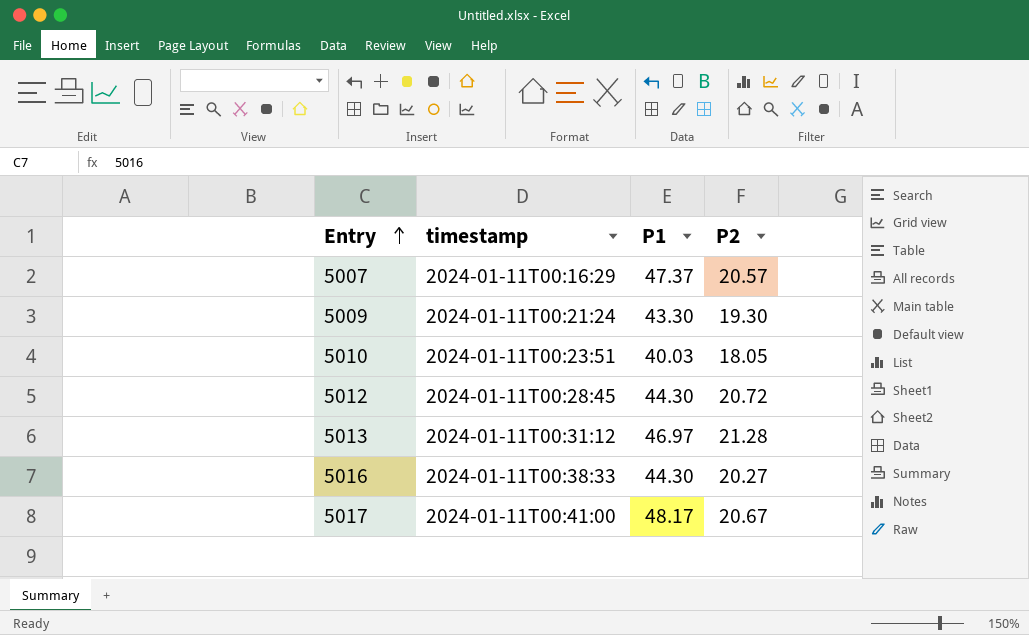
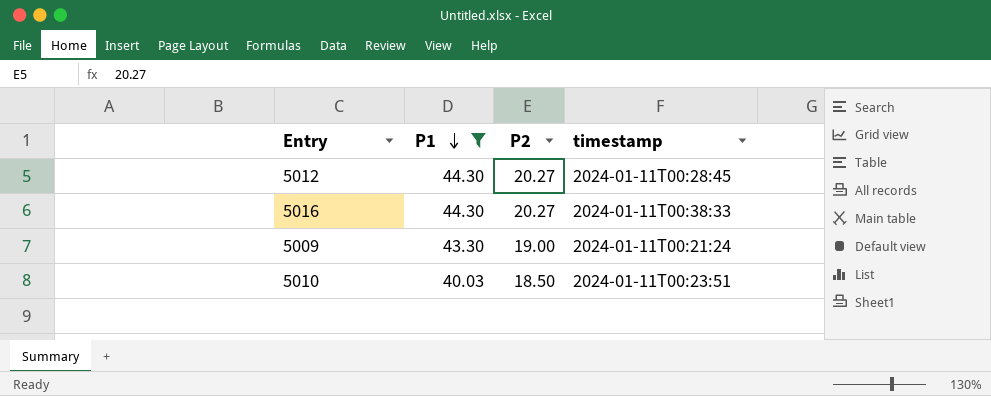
filter: none -> P1 <= 44.30
row order: Entry ascending -> P1 descending
column timestamp | position: 2 -> 4
5012 | P2: 20.72 -> 20.27
5009 | P2: 19.30 -> 19.00
5010 | P2: 18.05 -> 18.50

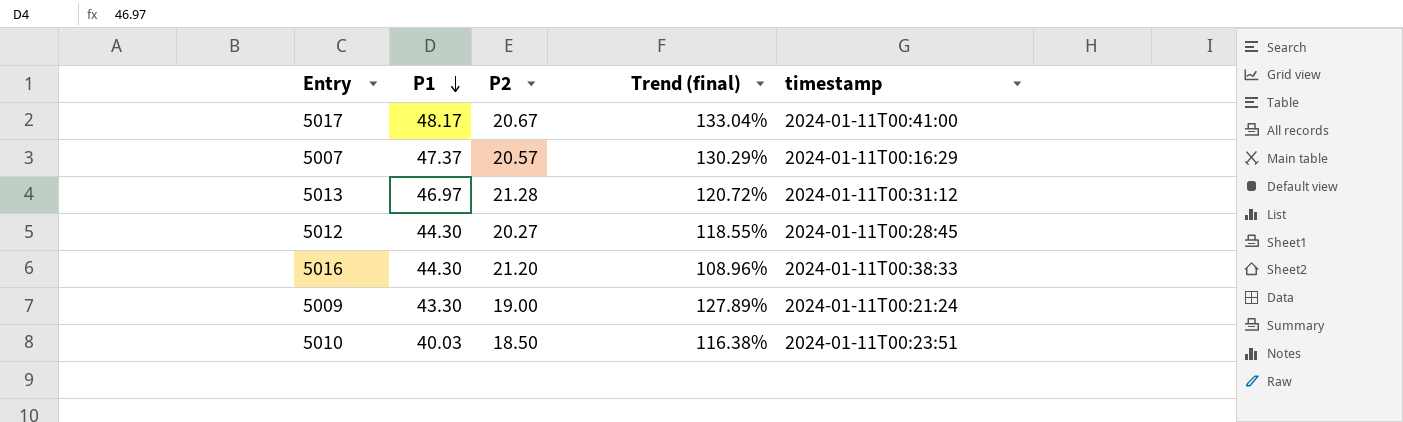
filter: P1 <= 44.30 -> none
column Trend (final) | formula: none -> ([P1] - [P2]) / [P2]
5016 | P2: 20.27 -> 21.20

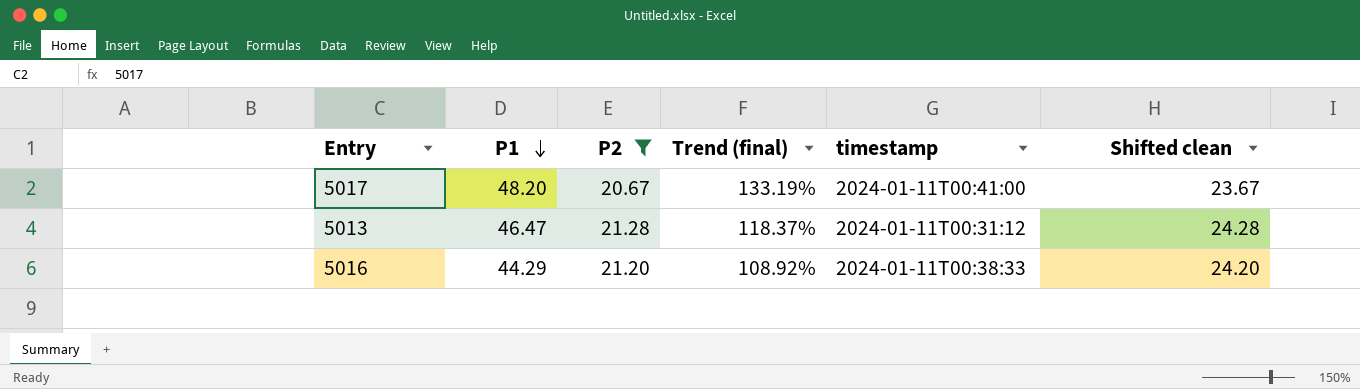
filter: none -> P2 >= 20.67
column Shifted clean | formula: none -> [P2] + 3
5017 | P1: 48.17 -> 48.20
5017 | Trend (final): 133.04% -> 133.19%
5013 | P1: 46.97 -> 46.47
5013 | Trend (final): 120.72% -> 118.37%
5016 | P1: 44.30 -> 44.29
5016 | Trend (final): 108.96% -> 108.92%

